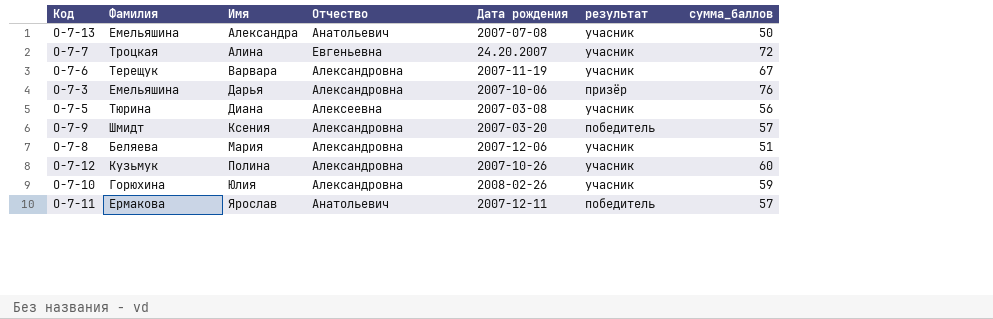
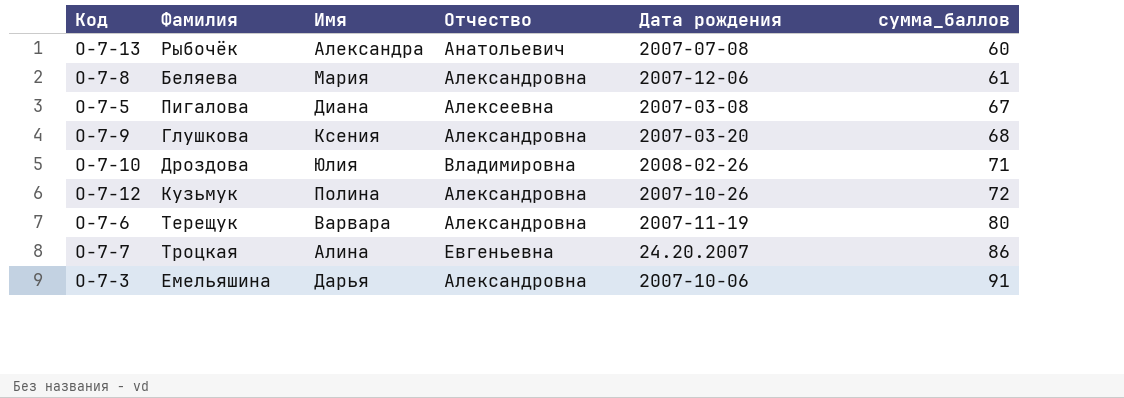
row order: Имя ascending -> сумма_баллов ascending
column результат | position: 6 -> none
row О-7-11: Ермакова | Ярослав | Анатольевич | 2007-12-11 | победитель | 57 -> none
О-7-13 | Фамилия: Емельяшина -> Рыбочёк
О-7-13 | сумма_баллов: 50 -> 60
О-7-8 | сумма_баллов: 51 -> 61
О-7-5 | Фамилия: Тюрина -> Пигалова
О-7-5 | сумма_баллов: 56 -> 67
О-7-9 | Фамилия: Шмидт -> Глушкова
О-7-9 | сумма_баллов: 57 -> 68
О-7-10 | Фамилия: Горюхина -> Дроздова
О-7-10 | Отчество: Александровна -> Владимировна
О-7-10 | сумма_баллов: 59 -> 71
О-7-12 | сумма_баллов: 60 -> 72
О-7-6 | сумма_баллов: 67 -> 80
О-7-7 | сумма_баллов: 72 -> 86
О-7-3 | сумма_баллов: 76 -> 91

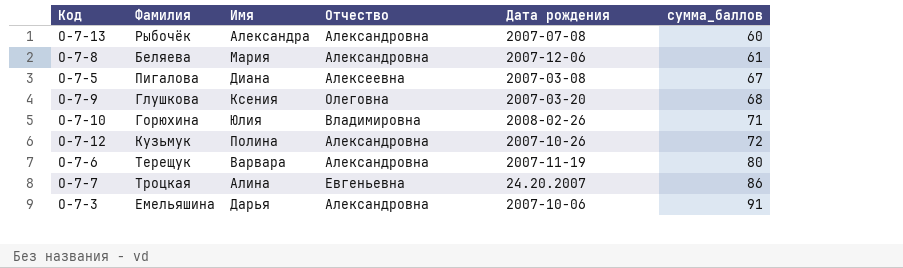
О-7-13 | Отчество: Анатольевич -> Александровна
О-7-9 | Отчество: Александровна -> Олеговна
О-7-10 | Фамилия: Дроздова -> Горюхина

